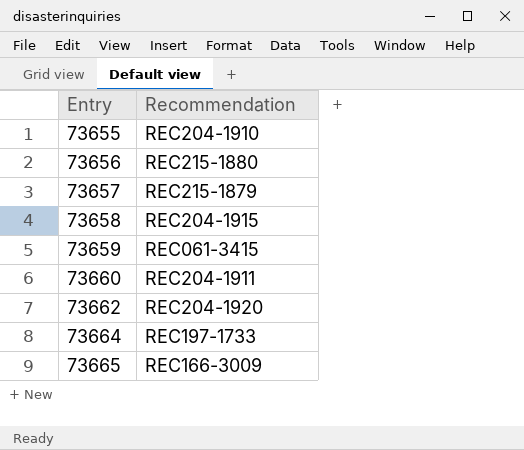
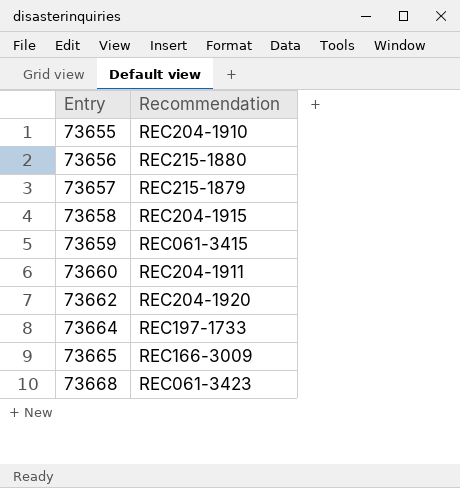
row 73668: none -> REC061-3423

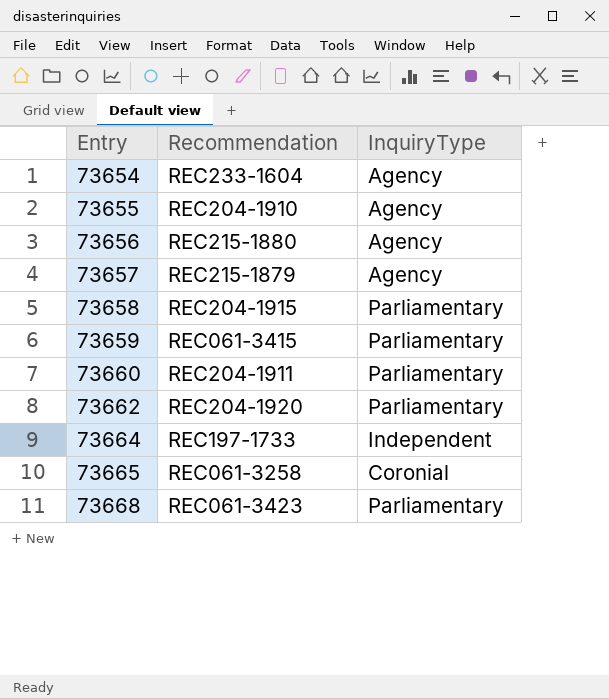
column InquiryType | position: none -> 3
row 73654: none -> REC233-1604 | Agency
73665 | Recommendation: REC166-3009 -> REC061-3258

